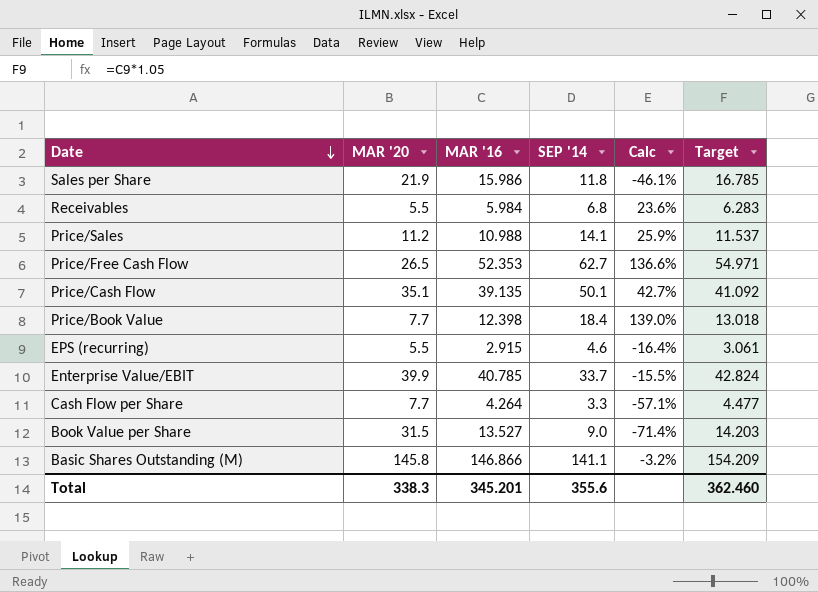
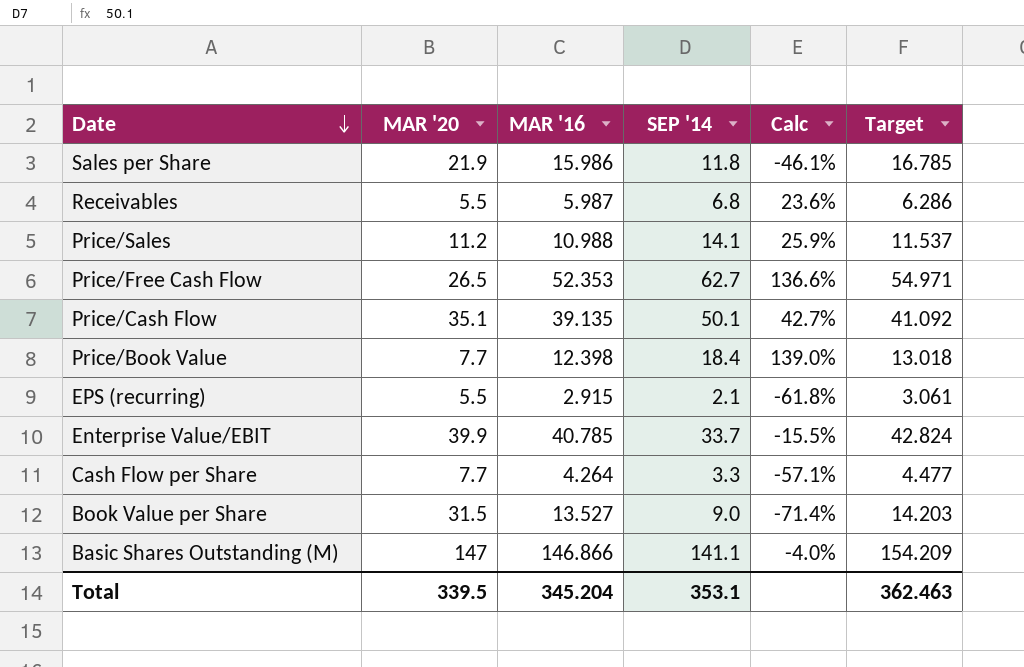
Receivables | MAR '16: 5.984 -> 5.987
Receivables | Target: 6.283 -> 6.286
EPS (recurring) | SEP '14: 4.6 -> 2.1
EPS (recurring) | Calc: -16.4% -> -61.8%
Basic Shares Outstanding (M) | MAR '20: 145.8 -> 147
Basic Shares Outstanding (M) | Calc: -3.2% -> -4.0%
Total | MAR '20: 338.3 -> 339.5
Total | MAR '16: 345.201 -> 345.204
Total | SEP '14: 355.6 -> 353.1
Total | Target: 362.460 -> 362.463

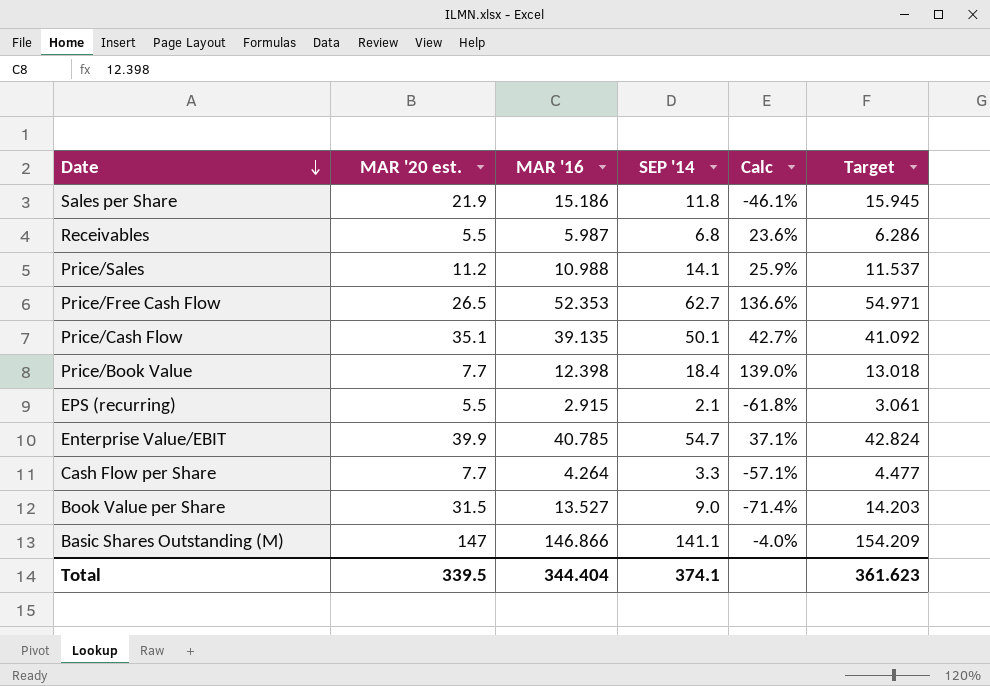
column name: MAR '20 -> MAR '20 est.
Sales per Share | MAR '16: 15.986 -> 15.186
Sales per Share | Target: 16.785 -> 15.945
Enterprise Value/EBIT | SEP '14: 33.7 -> 54.7
Enterprise Value/EBIT | Calc: -15.5% -> 37.1%
Total | MAR '16: 345.204 -> 344.404
Total | SEP '14: 353.1 -> 374.1
Total | Target: 362.463 -> 361.623

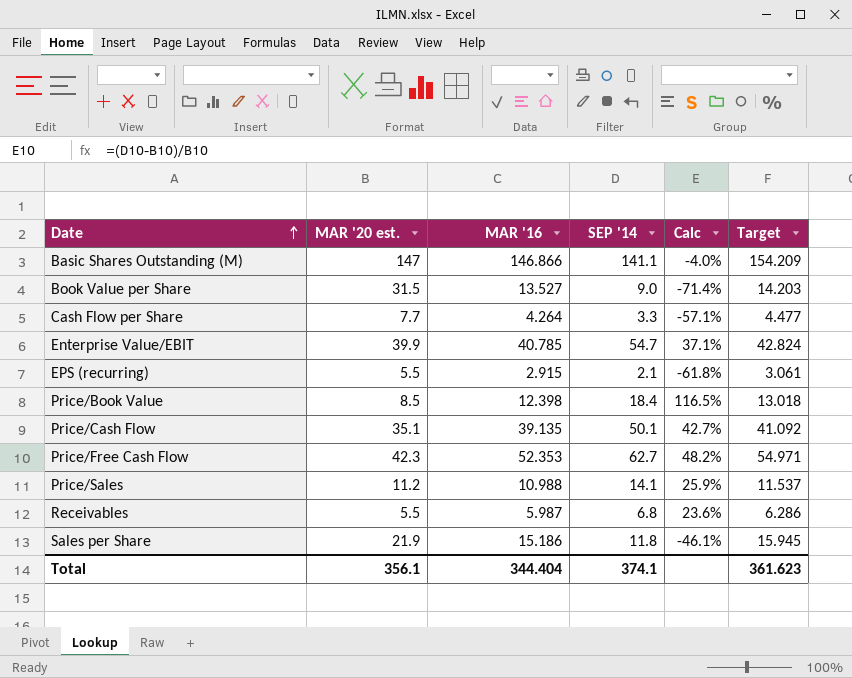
row order: Date descending -> Date ascending
Price/Book Value | MAR '20 est.: 7.7 -> 8.5
Price/Book Value | Calc: 139.0% -> 116.5%
Price/Free Cash Flow | MAR '20 est.: 26.5 -> 42.3
Price/Free Cash Flow | Calc: 136.6% -> 48.2%
Total | MAR '20 est.: 339.5 -> 356.1

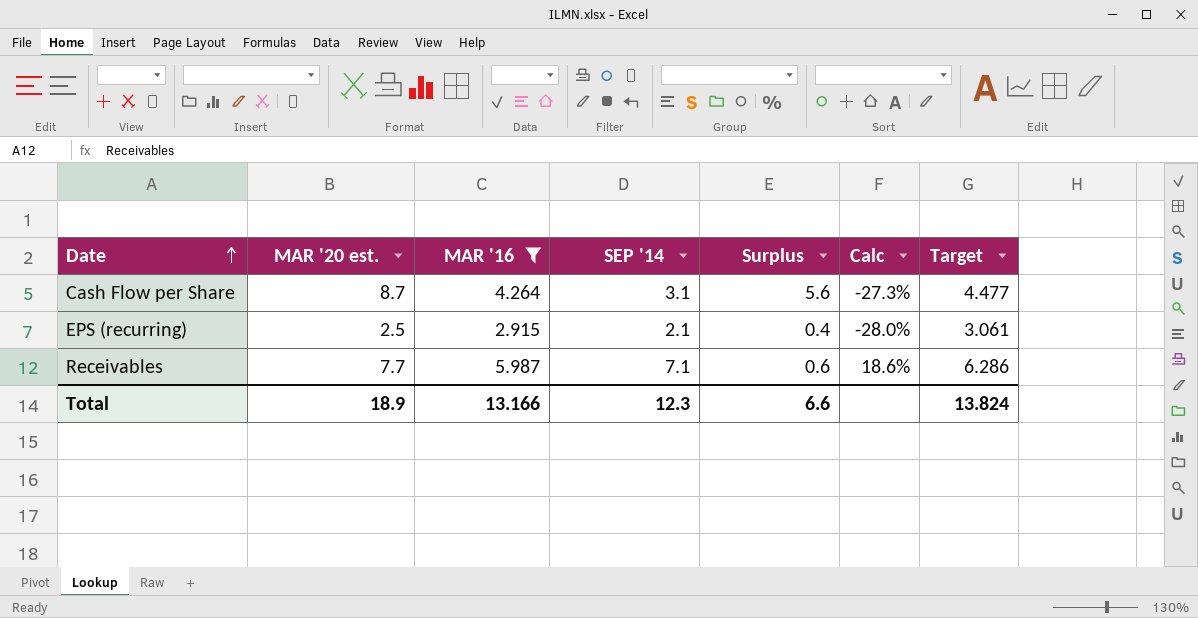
filter: none -> MAR '16 <= 5.987
column Surplus | formula: none -> [MAR '20 est.] - [SEP '14]
column Calc | formula: ([SEP '14] - [MAR '20 est.]) / [MAR '20 est.] -> ([SEP '14] - [MAR '16]) / [MAR '16]
Cash Flow per Share | MAR '20 est.: 7.7 -> 8.7
Cash Flow per Share | SEP '14: 3.3 -> 3.1
EPS (recurring) | MAR '20 est.: 5.5 -> 2.5
Receivables | MAR '20 est.: 5.5 -> 7.7
Receivables | SEP '14: 6.8 -> 7.1
Total | MAR '20 est.: 356.1 -> 18.9
Total | MAR '16: 344.404 -> 13.166
Total | SEP '14: 374.1 -> 12.3
Total | Target: 361.623 -> 13.824

